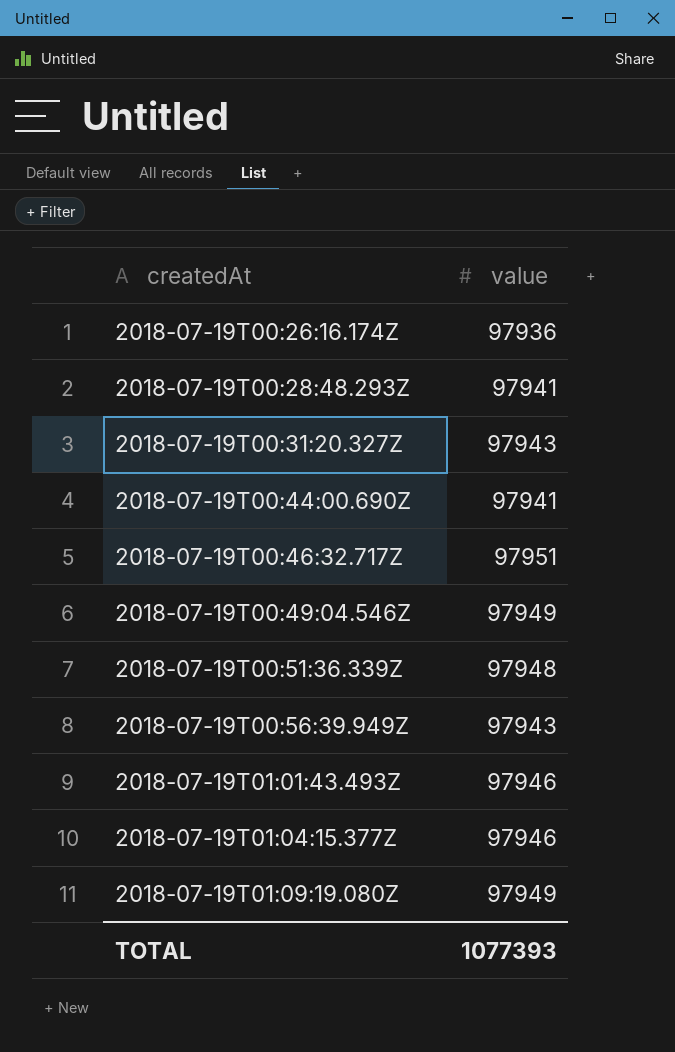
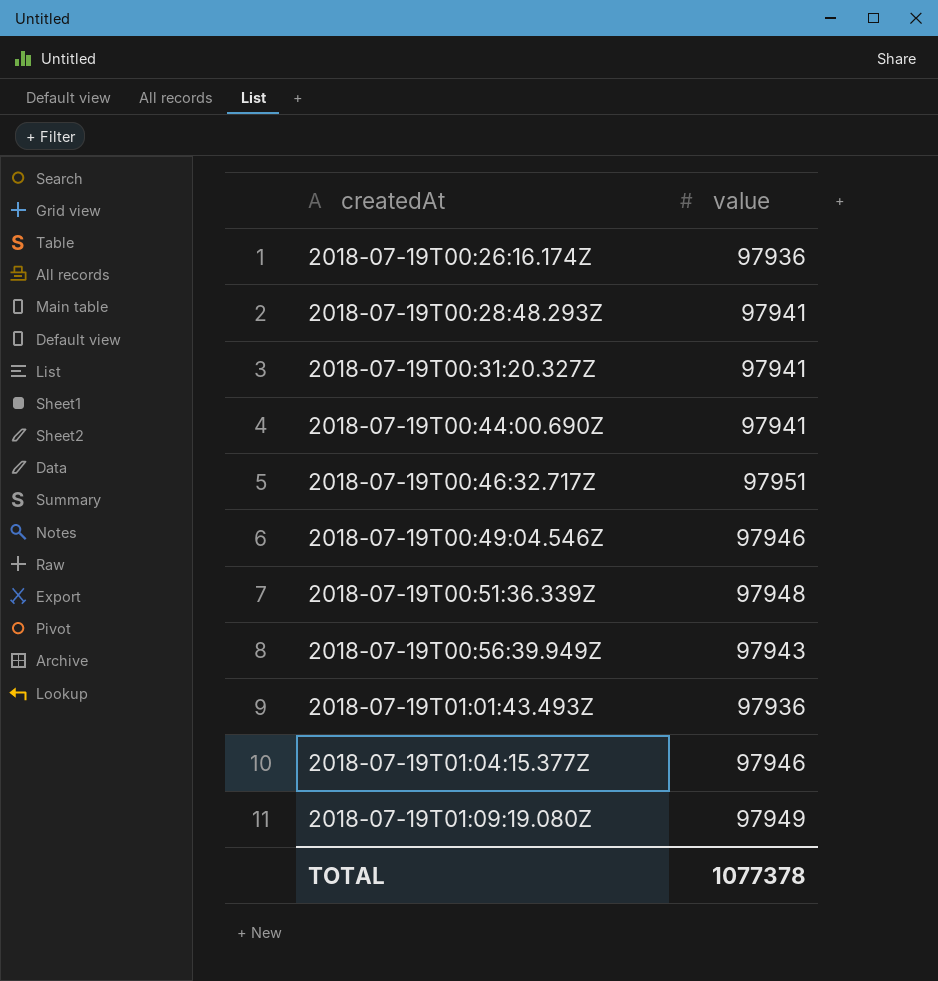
2018-07-19T00:31:20.327Z | value: 97943 -> 97941
2018-07-19T00:49:04.546Z | value: 97949 -> 97946
2018-07-19T01:01:43.493Z | value: 97946 -> 97936
TOTAL | value: 1077393 -> 1077378

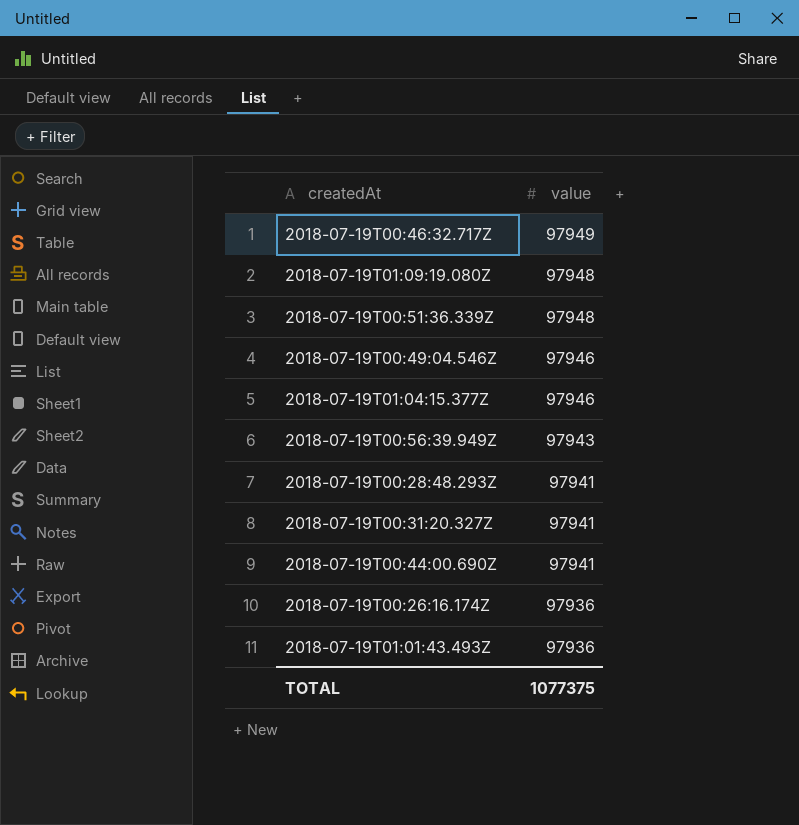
row order: createdAt ascending -> value descending
2018-07-19T00:46:32.717Z | value: 97951 -> 97949
2018-07-19T01:09:19.080Z | value: 97949 -> 97948
TOTAL | value: 1077378 -> 1077375

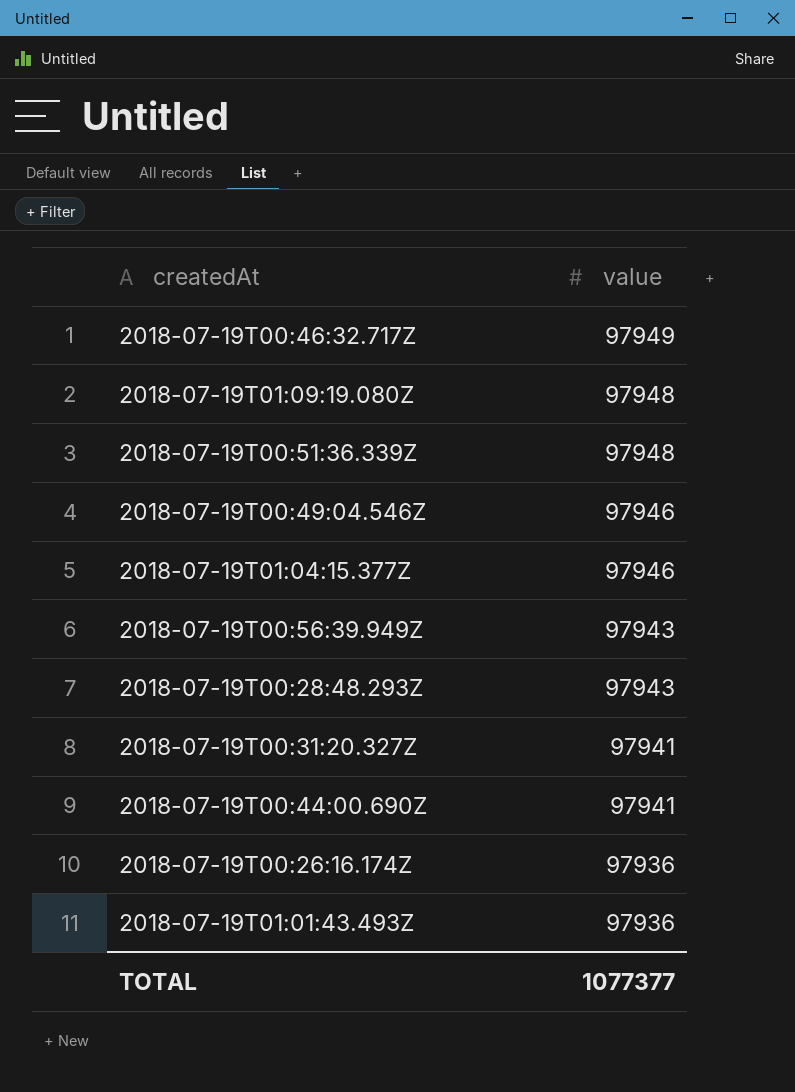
2018-07-19T00:28:48.293Z | value: 97941 -> 97943
TOTAL | value: 1077375 -> 1077377

